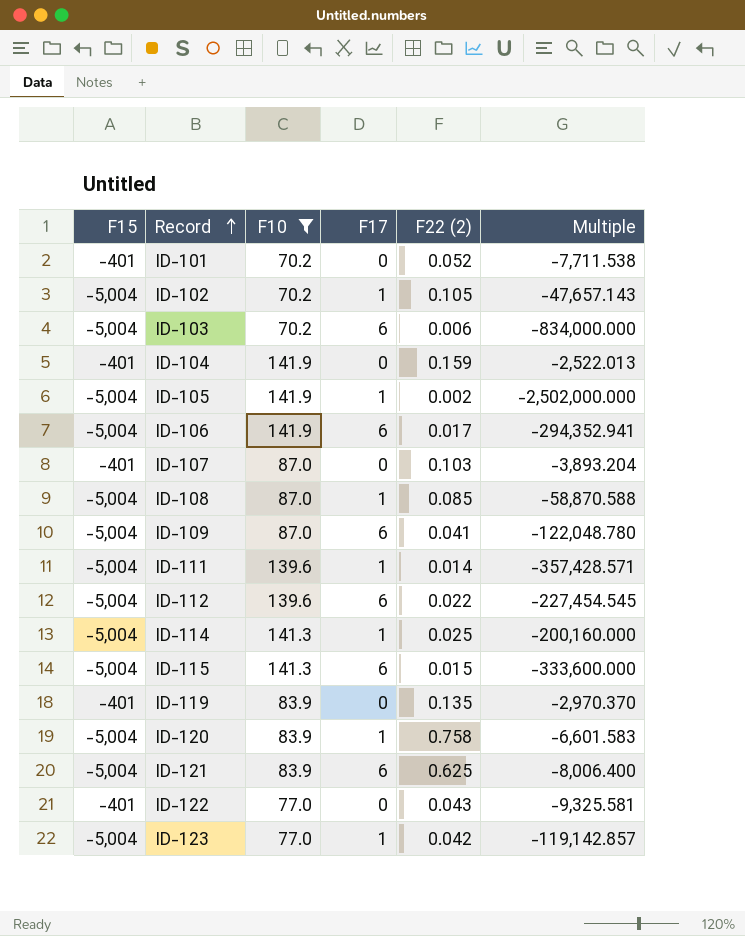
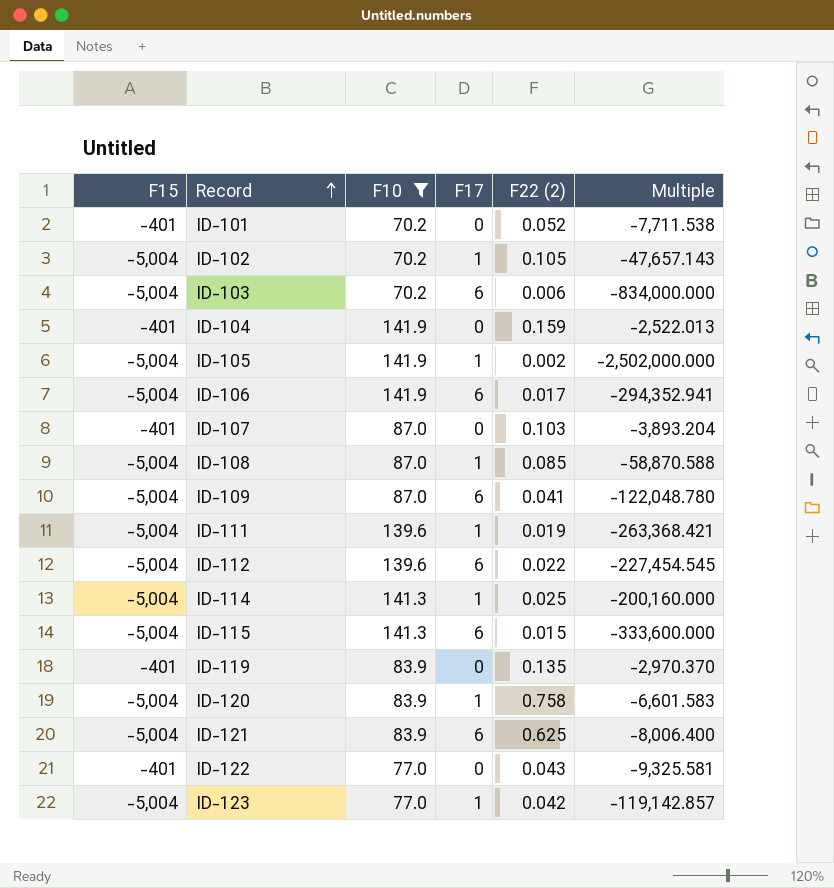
ID-111 | F22 (2): 0.014 -> 0.019
ID-111 | Multiple: -357,428.571 -> -263,368.421

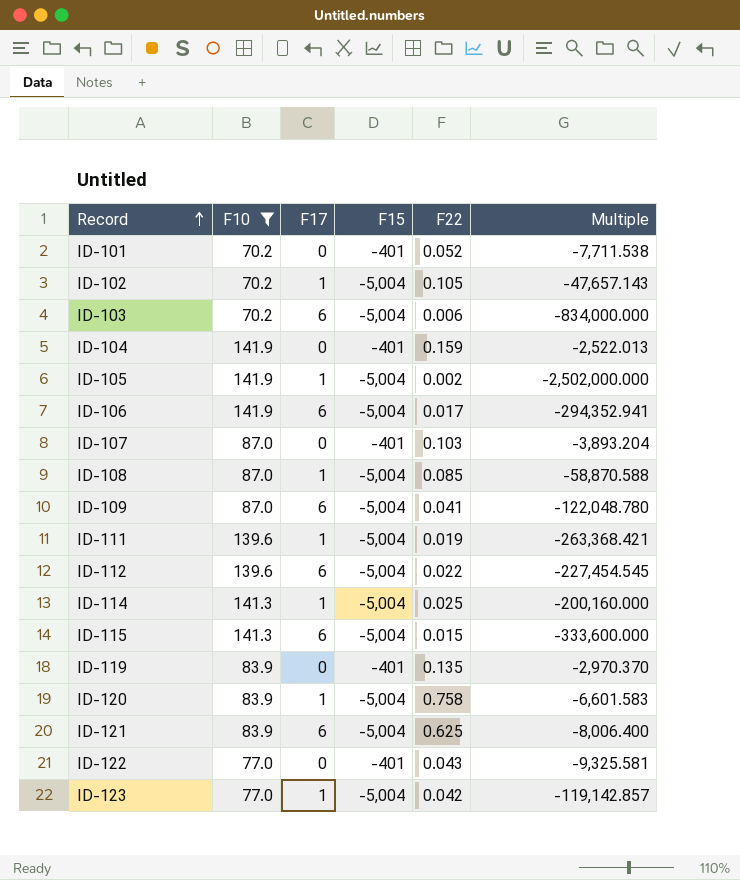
column F15 | position: 1 -> 4
column name: F22 (2) -> F22

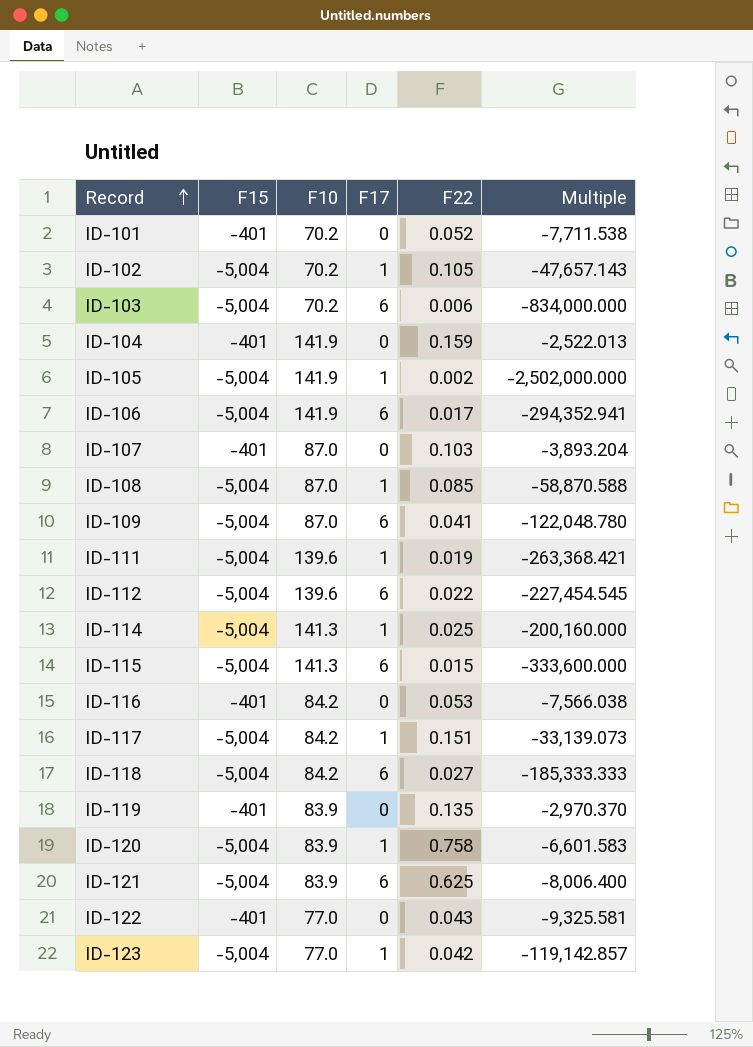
filter: F10 != 84.2 -> none
column F15 | position: 4 -> 2

